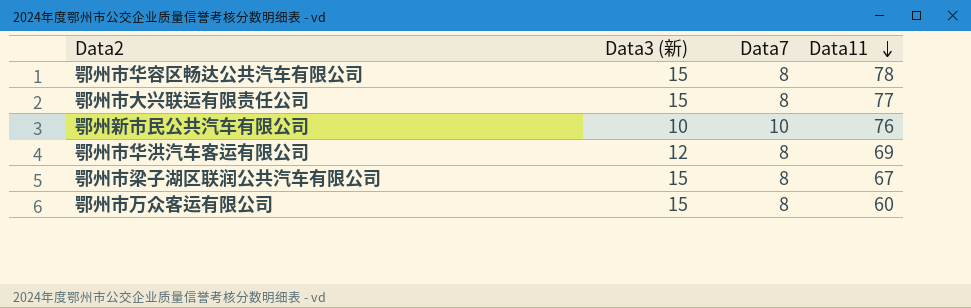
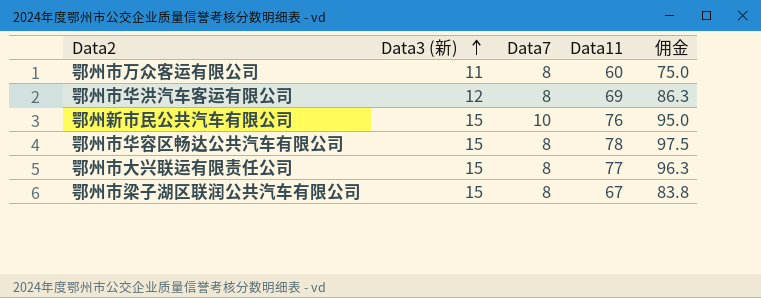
row order: Data11 descending -> Data3 (新) ascending
column 佣金 | formula: none -> [Data11] * 1.25
鄂州市万众客运有限公司 | Data3 (新): 15 -> 11
鄂州新市民公共汽车有限公司 | Data3 (新): 10 -> 15

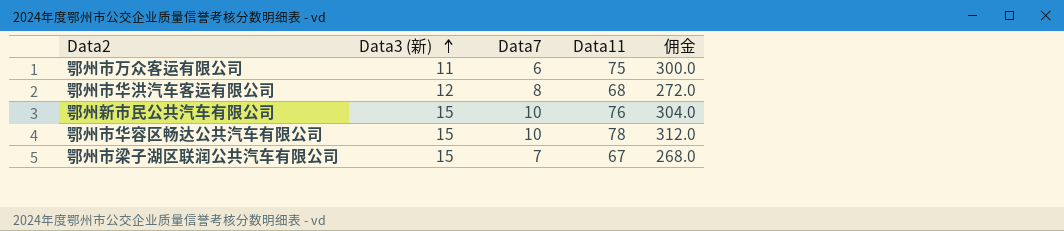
column 佣金 | formula: [Data11] * 1.25 -> [Data11] * 4
row 鄂州市大兴联运有限责任公司: 15 | 8 | 77 | 96.3 -> none
鄂州市万众客运有限公司 | Data7: 8 -> 6
鄂州市万众客运有限公司 | Data11: 60 -> 75
鄂州市华洪汽车客运有限公司 | Data11: 69 -> 68
鄂州市华容区畅达公共汽车有限公司 | Data7: 8 -> 10
鄂州市梁子湖区联润公共汽车有限公司 | Data7: 8 -> 7

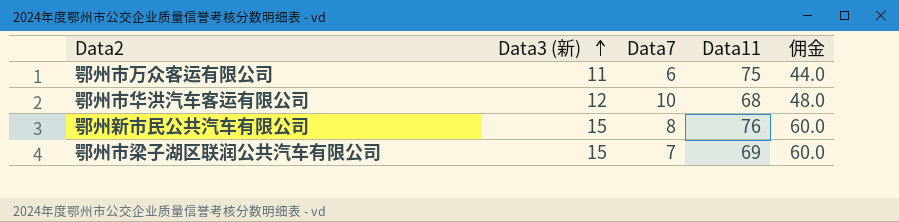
column 佣金 | formula: [Data11] * 4 -> [Data3 (新)] * 4
row 鄂州市华容区畅达公共汽车有限公司: 15 | 10 | 78 | 312.0 -> none
鄂州市华洪汽车客运有限公司 | Data7: 8 -> 10
鄂州新市民公共汽车有限公司 | Data7: 10 -> 8
鄂州市梁子湖区联润公共汽车有限公司 | Data11: 67 -> 69

